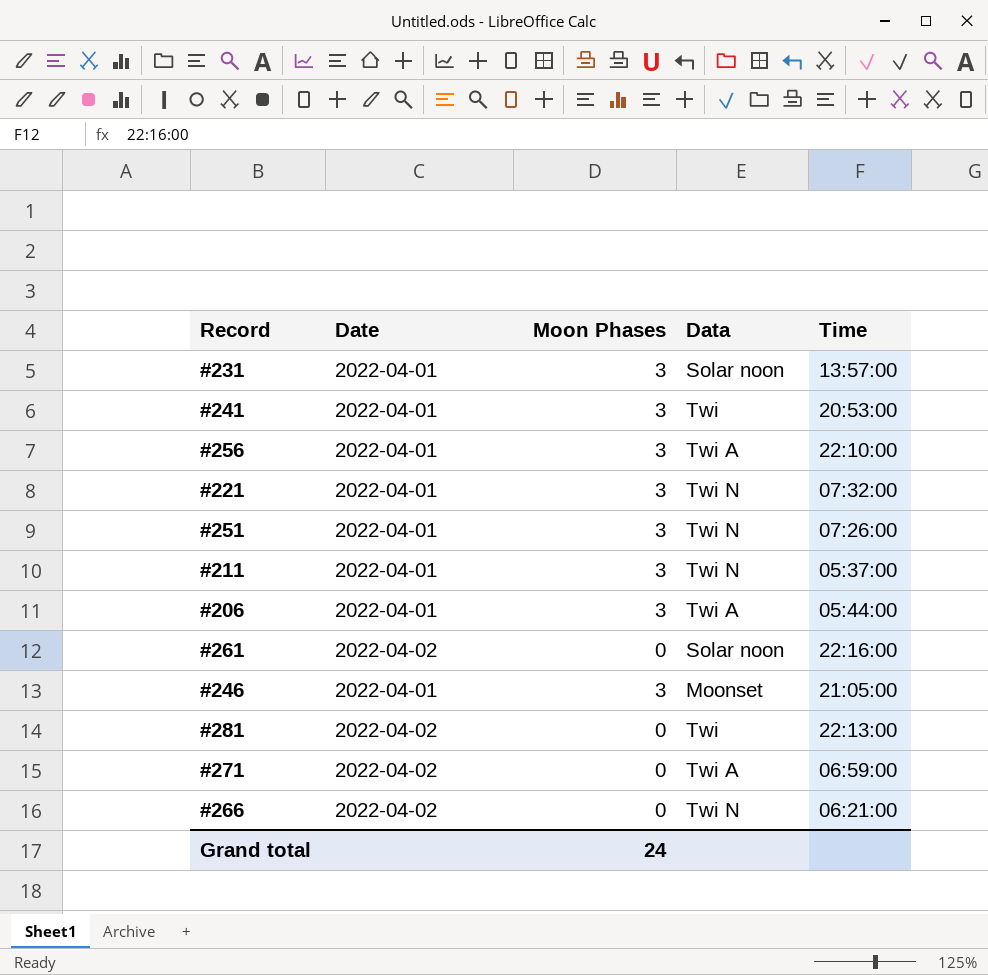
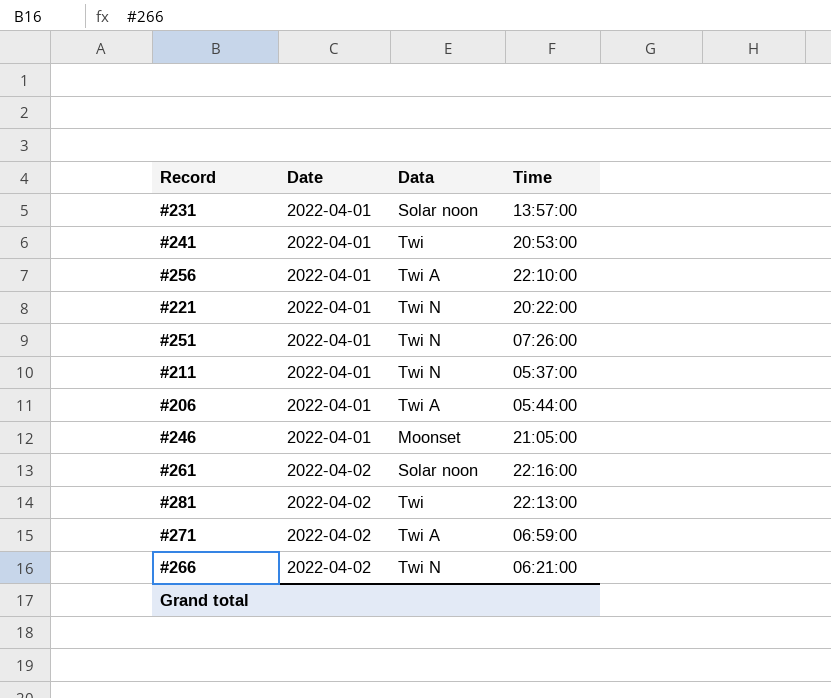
row order: none -> Date ascending
column Moon Phases | position: 3 -> none
#221 | Time: 07:32:00 -> 20:22:00

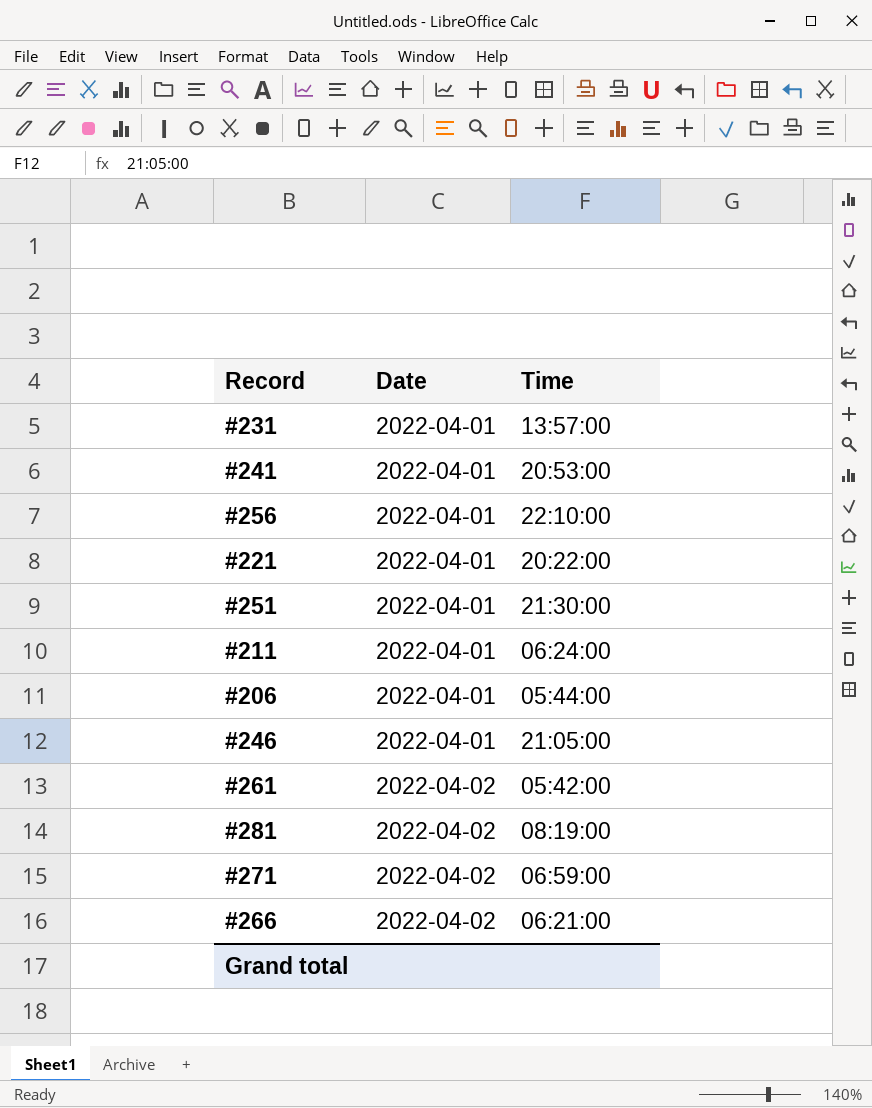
column Data | position: 3 -> none
#251 | Time: 07:26:00 -> 21:30:00
#211 | Time: 05:37:00 -> 06:24:00
#261 | Time: 22:16:00 -> 05:42:00
#281 | Time: 22:13:00 -> 08:19:00

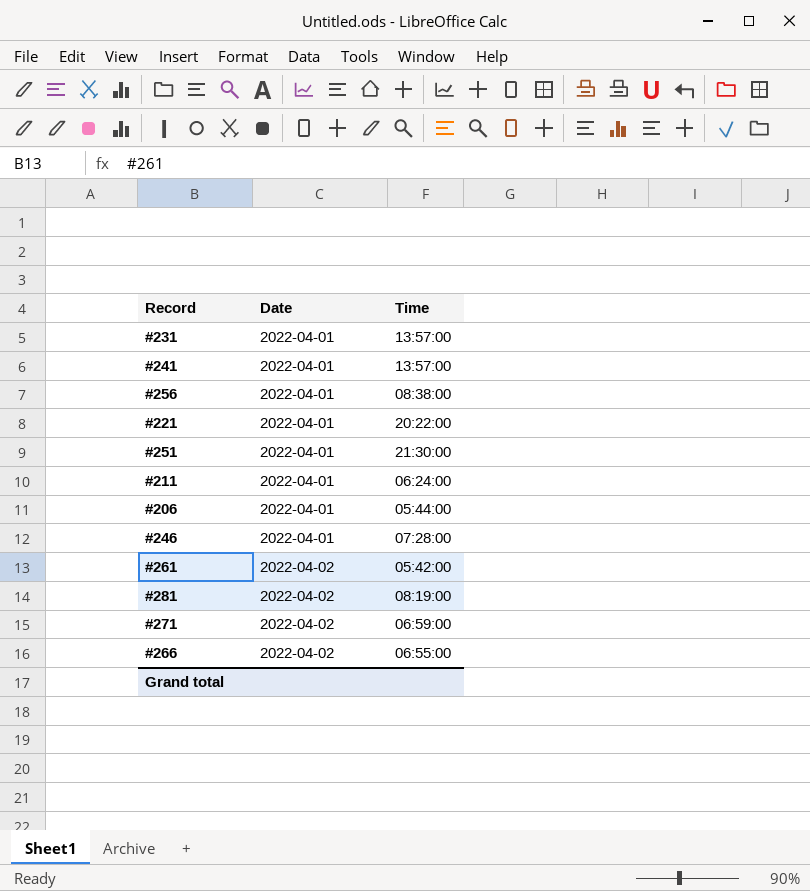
#241 | Time: 20:53:00 -> 13:57:00
#256 | Time: 22:10:00 -> 08:38:00
#246 | Time: 21:05:00 -> 07:28:00
#266 | Time: 06:21:00 -> 06:55:00

